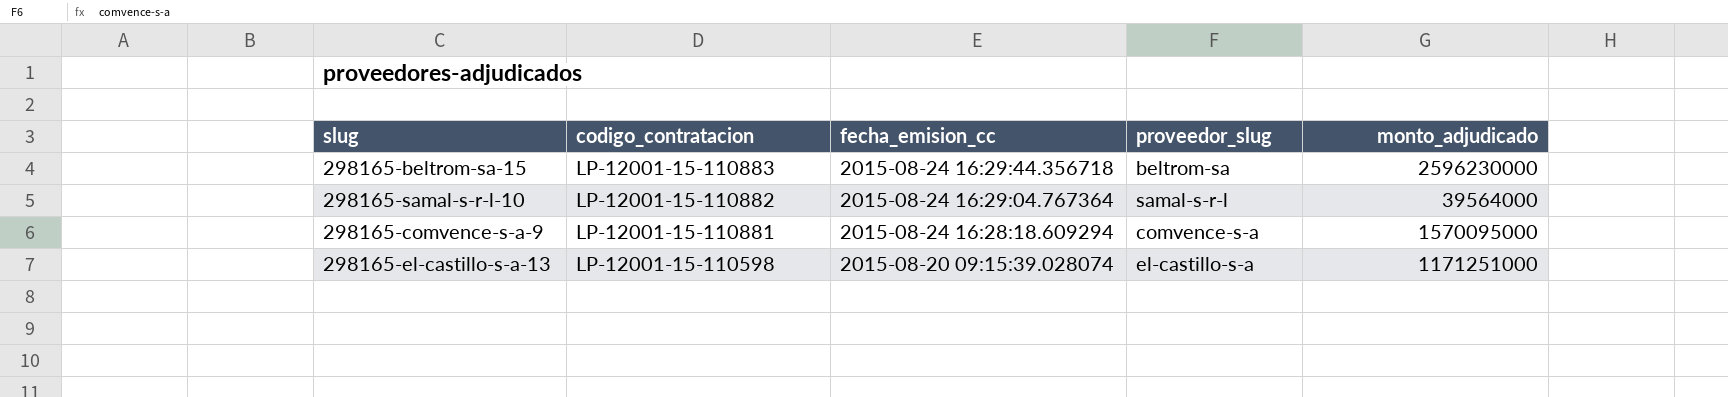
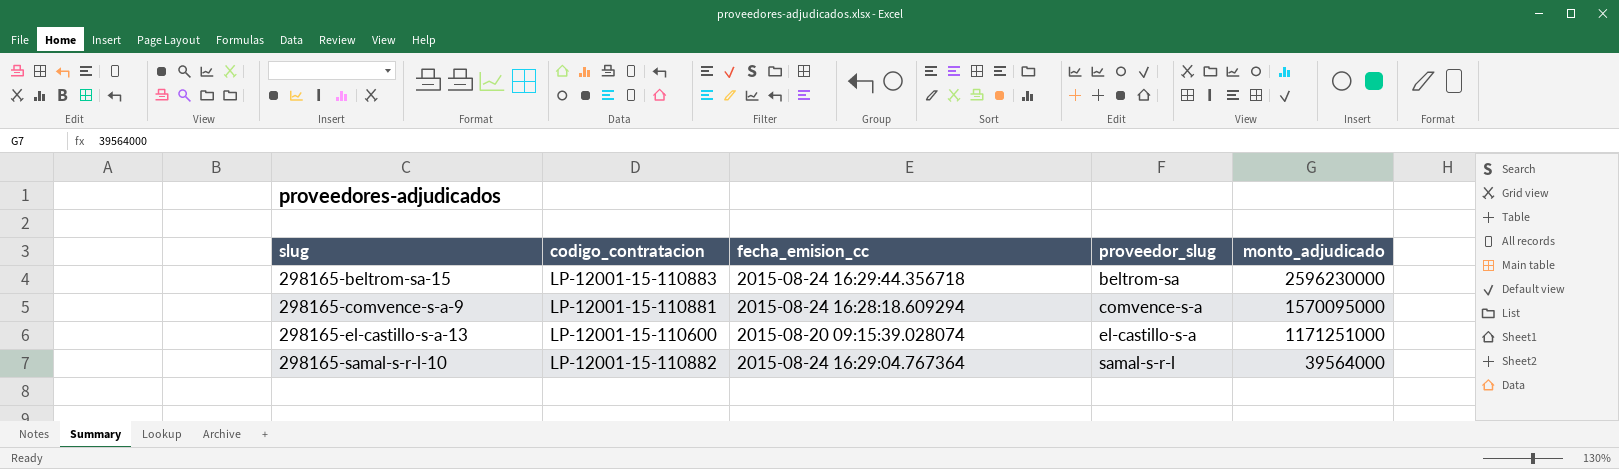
row order: codigo_contratacion descending -> slug ascending
298165-el-castillo-s-a-13 | codigo_contratacion: LP-12001-15-110598 -> LP-12001-15-110600

